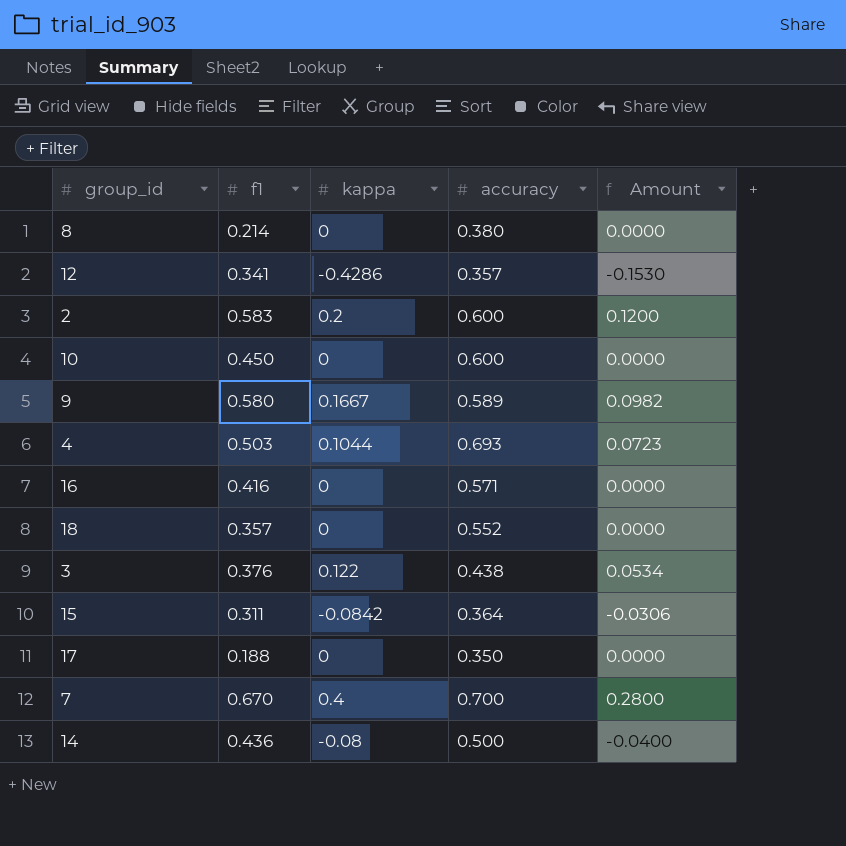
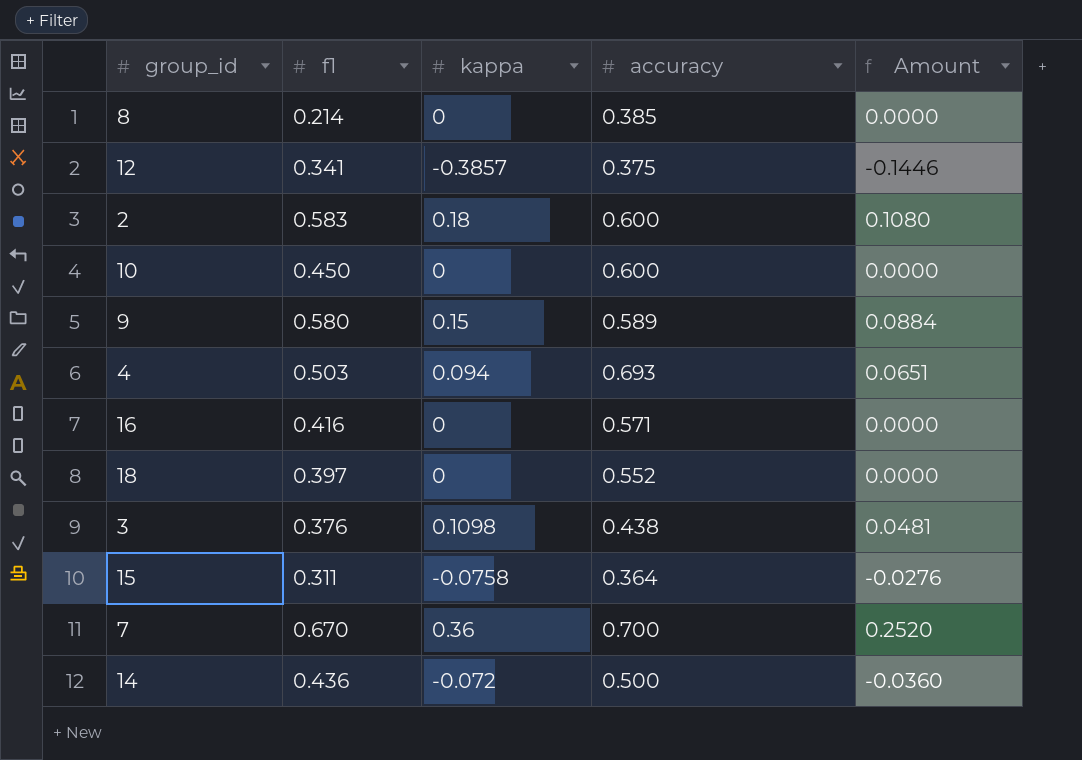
row 17: 0.188 | 0 | 0.350 | 0.0000 -> none
8 | accuracy: 0.380 -> 0.385
12 | kappa: -0.4286 -> -0.3857
12 | accuracy: 0.357 -> 0.375
12 | Amount: -0.1530 -> -0.1446
2 | kappa: 0.2 -> 0.18
2 | Amount: 0.1200 -> 0.1080
9 | kappa: 0.1667 -> 0.15
9 | Amount: 0.0982 -> 0.0884
4 | kappa: 0.1044 -> 0.094
4 | Amount: 0.0723 -> 0.0651
18 | f1: 0.357 -> 0.397
3 | kappa: 0.122 -> 0.1098
3 | Amount: 0.0534 -> 0.0481
15 | kappa: -0.0842 -> -0.0758
15 | Amount: -0.0306 -> -0.0276
7 | kappa: 0.4 -> 0.36
7 | Amount: 0.2800 -> 0.2520
14 | kappa: -0.08 -> -0.072
14 | Amount: -0.0400 -> -0.0360

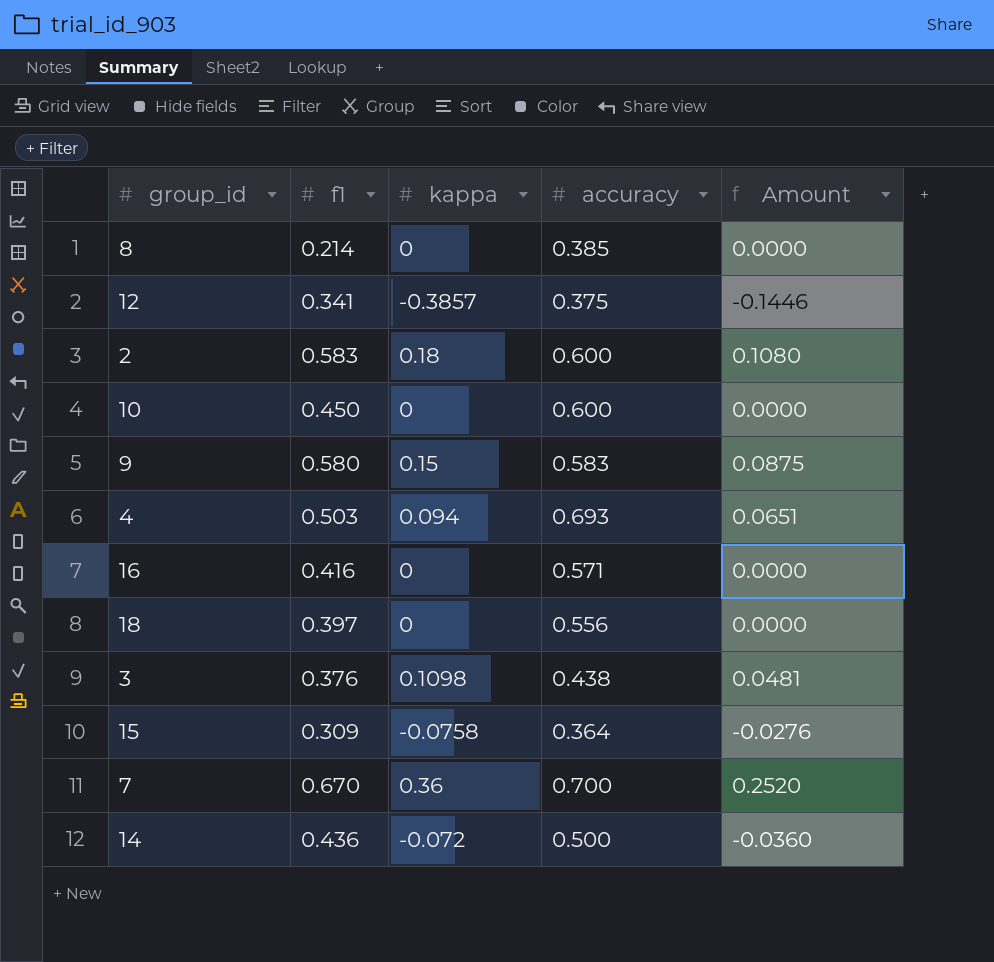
9 | accuracy: 0.589 -> 0.583
9 | Amount: 0.0884 -> 0.0875
18 | accuracy: 0.552 -> 0.556
15 | f1: 0.311 -> 0.309

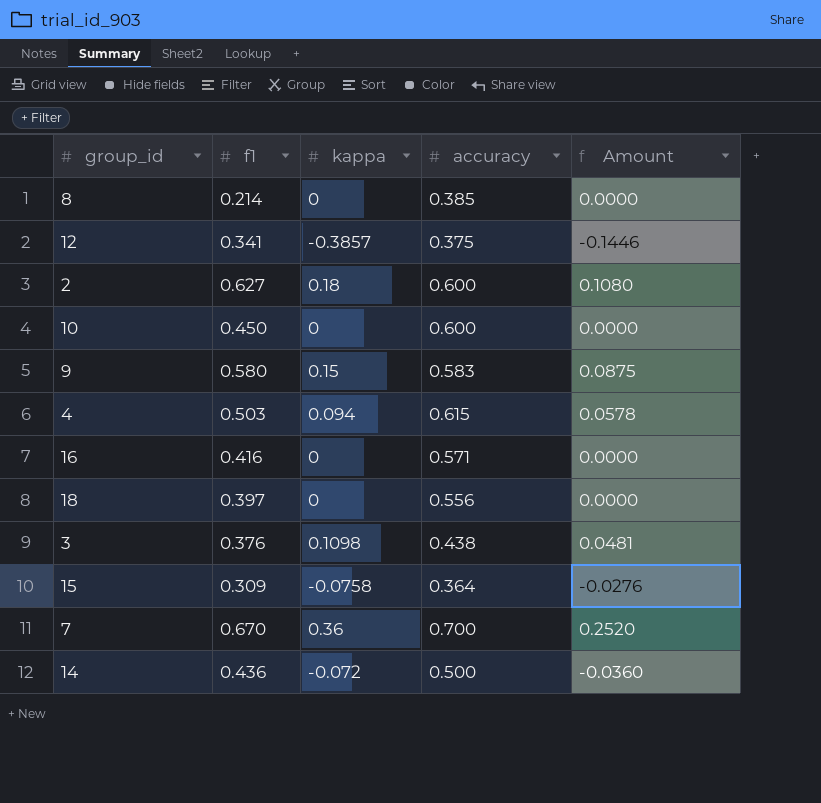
2 | f1: 0.583 -> 0.627
4 | accuracy: 0.693 -> 0.615
4 | Amount: 0.0651 -> 0.0578

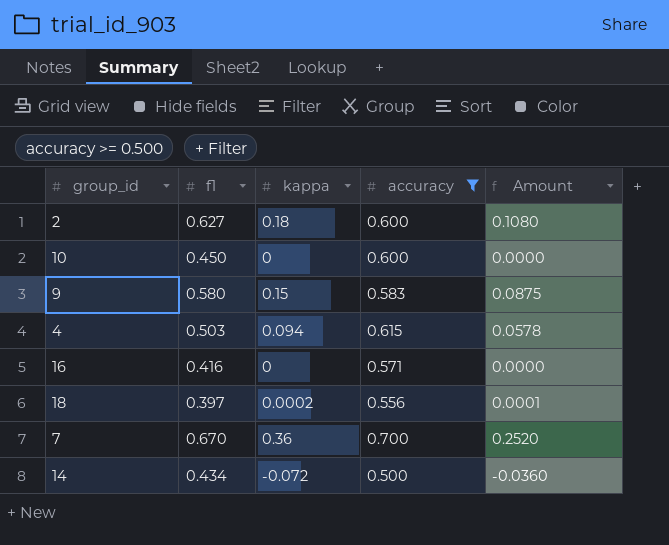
filter: none -> accuracy >= 0.500
18 | kappa: 0 -> 0.0002
18 | Amount: 0.0000 -> 0.0001
14 | f1: 0.436 -> 0.434

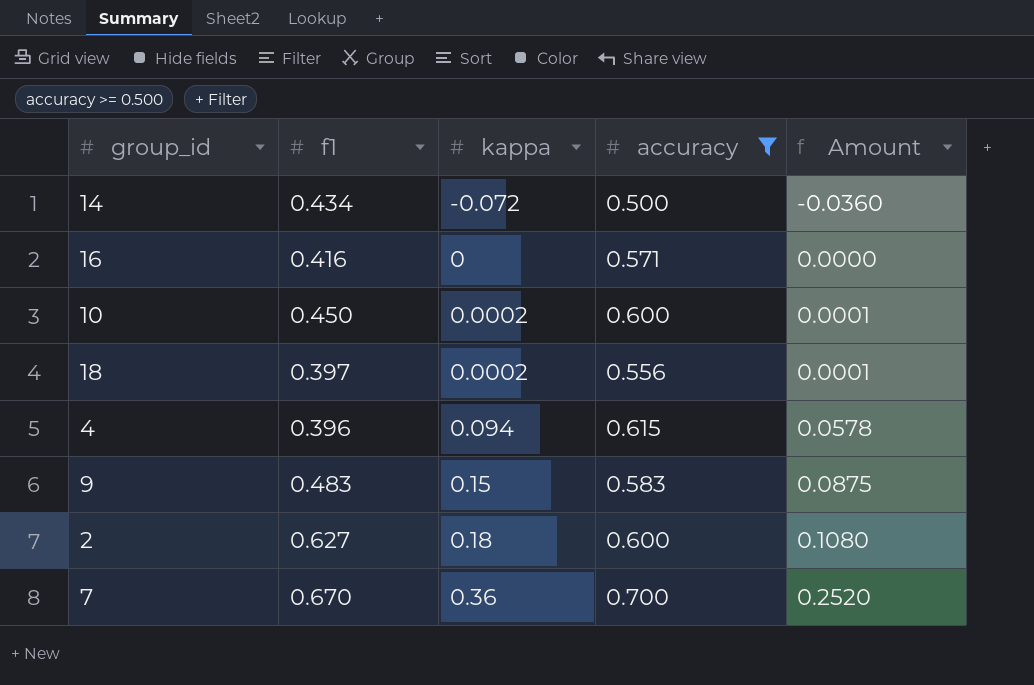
row order: none -> kappa ascending
10 | kappa: 0 -> 0.0002
10 | Amount: 0.0000 -> 0.0001
4 | f1: 0.503 -> 0.396
9 | f1: 0.580 -> 0.483

